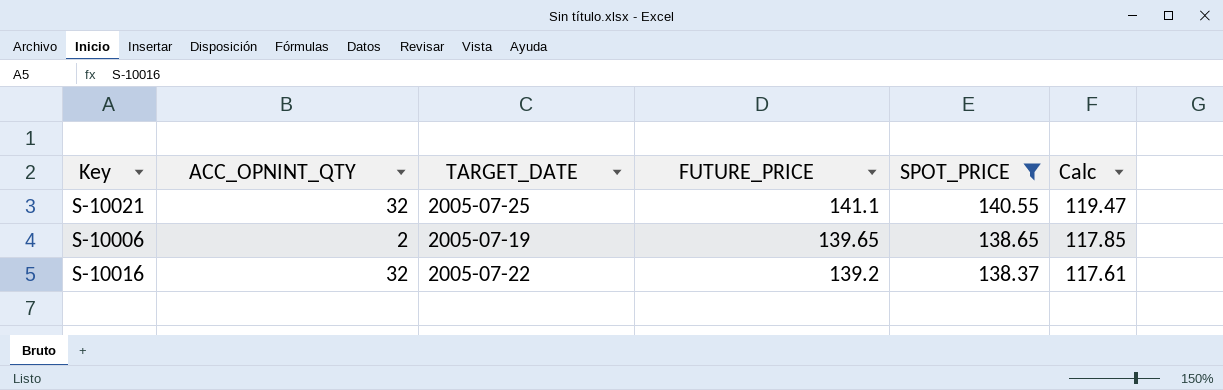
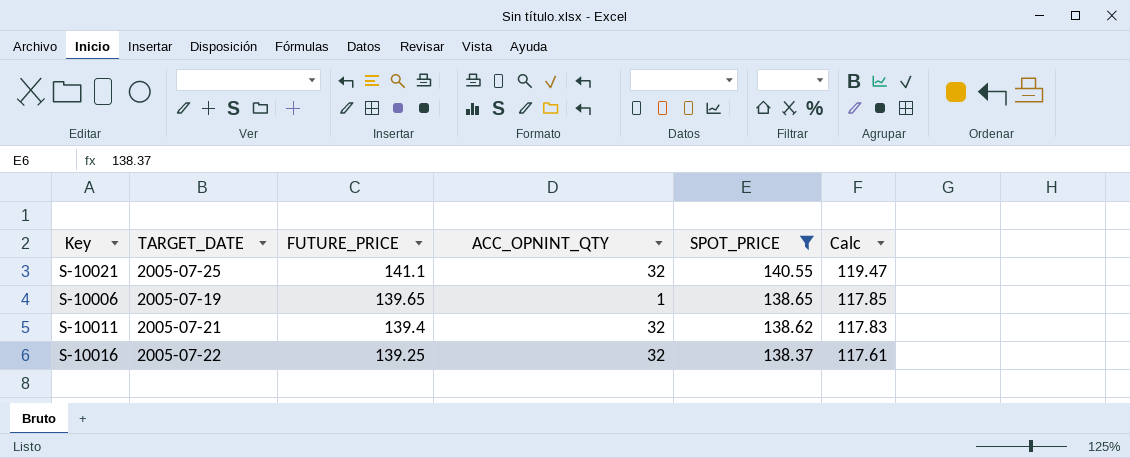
column ACC_OPNINT_QTY | position: 2 -> 4
S-10006 | ACC_OPNINT_QTY: 2 -> 1
row S-10011: none -> 2005-07-21 | 139.4 | 32 | 138.62 | 117.83
S-10016 | FUTURE_PRICE: 139.2 -> 139.25

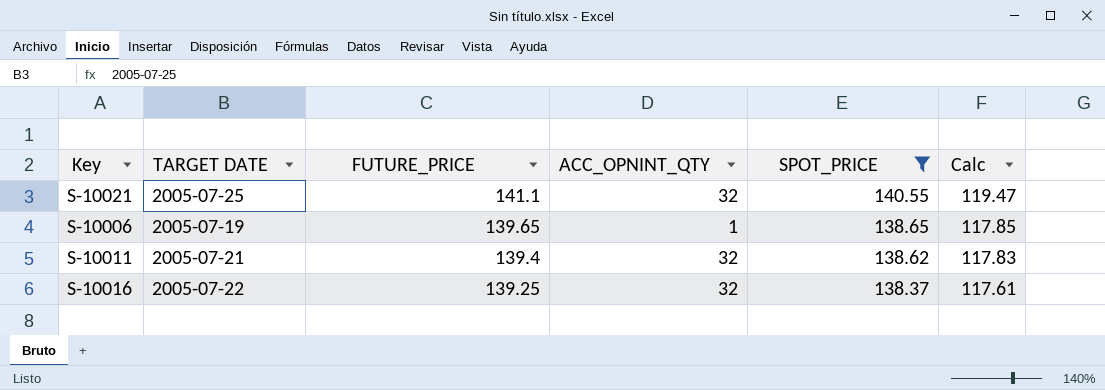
column name: TARGET_DATE -> TARGET DATE

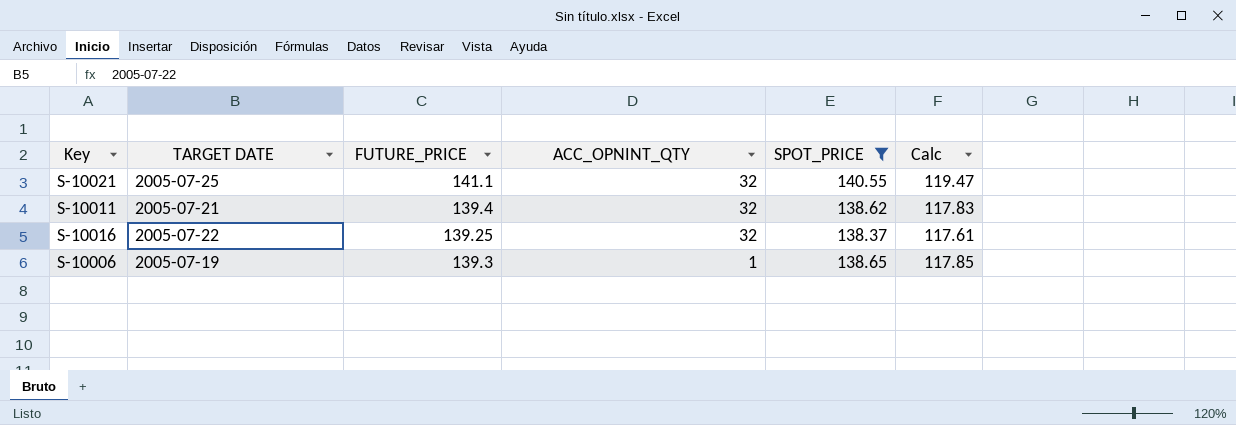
row order: FUTURE_PRICE descending -> ACC_OPNINT_QTY descending
S-10006 | FUTURE_PRICE: 139.65 -> 139.3

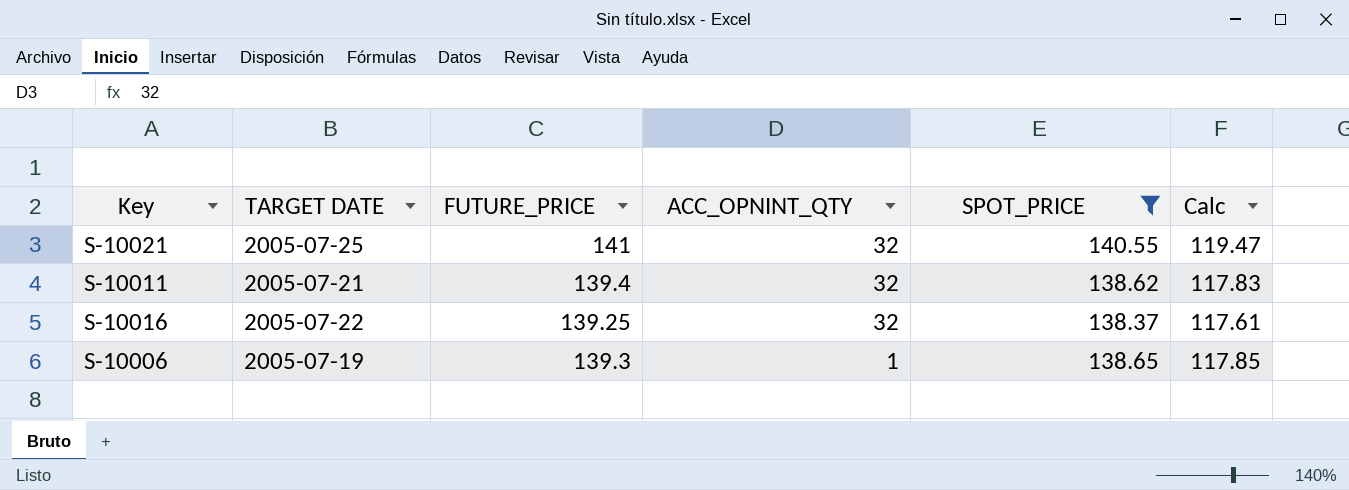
S-10021 | FUTURE_PRICE: 141.1 -> 141

